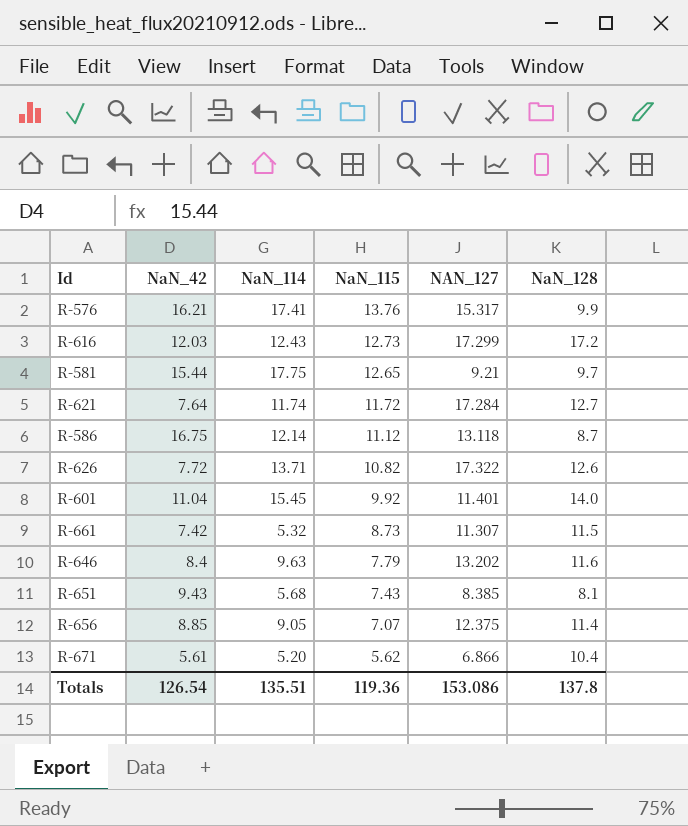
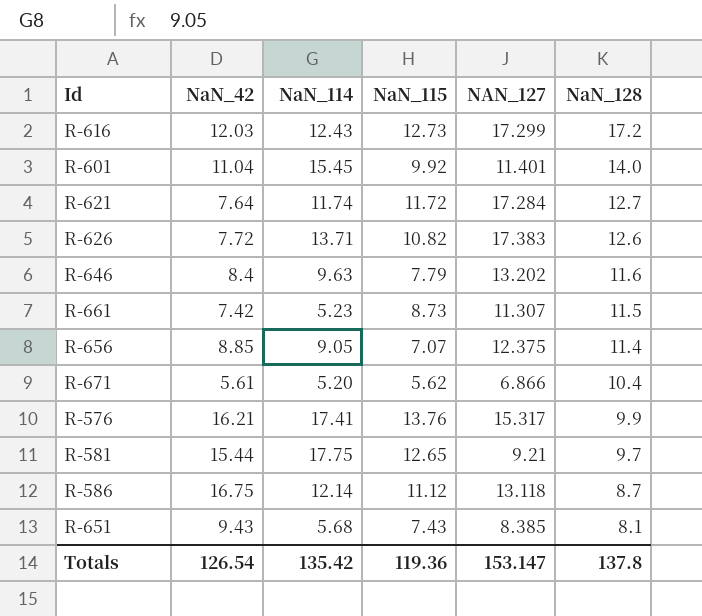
row order: NaN_115 descending -> NaN_128 descending
R-626 | NAN_127: 17.322 -> 17.383
R-661 | NaN_114: 5.32 -> 5.23
Totals | NaN_114: 135.51 -> 135.42
Totals | NAN_127: 153.086 -> 153.147

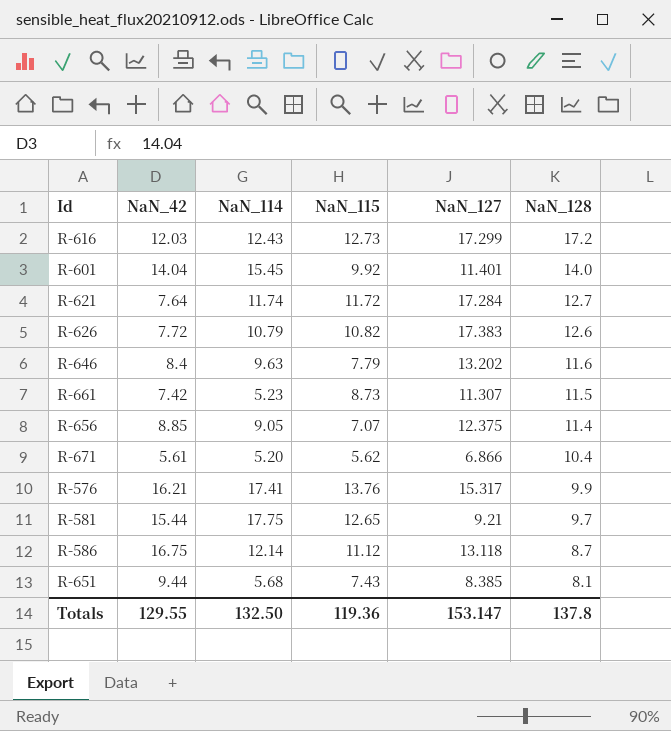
column name: NAN_127 -> NaN_127
R-601 | NaN_42: 11.04 -> 14.04
R-626 | NaN_114: 13.71 -> 10.79
R-651 | NaN_42: 9.43 -> 9.44
Totals | NaN_42: 126.54 -> 129.55
Totals | NaN_114: 135.42 -> 132.50

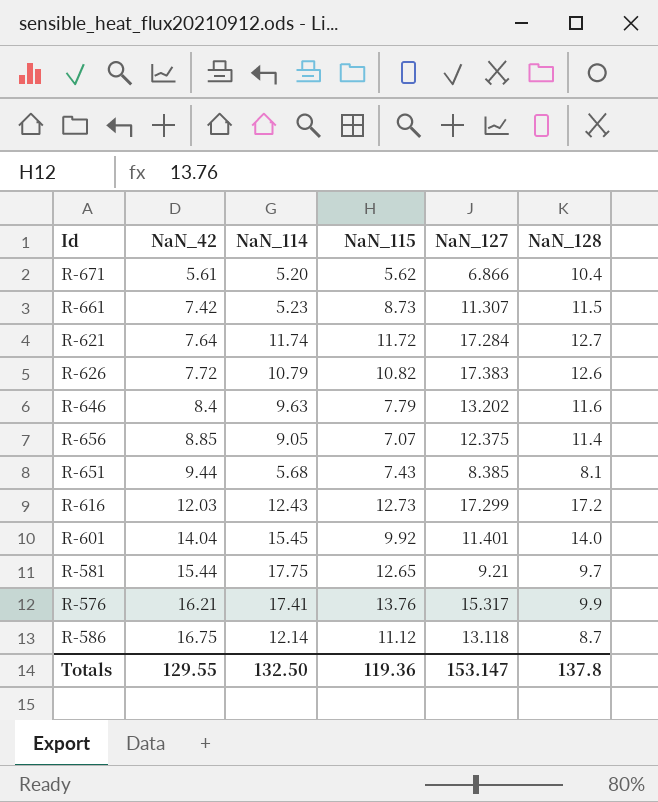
row order: NaN_128 descending -> NaN_42 ascending

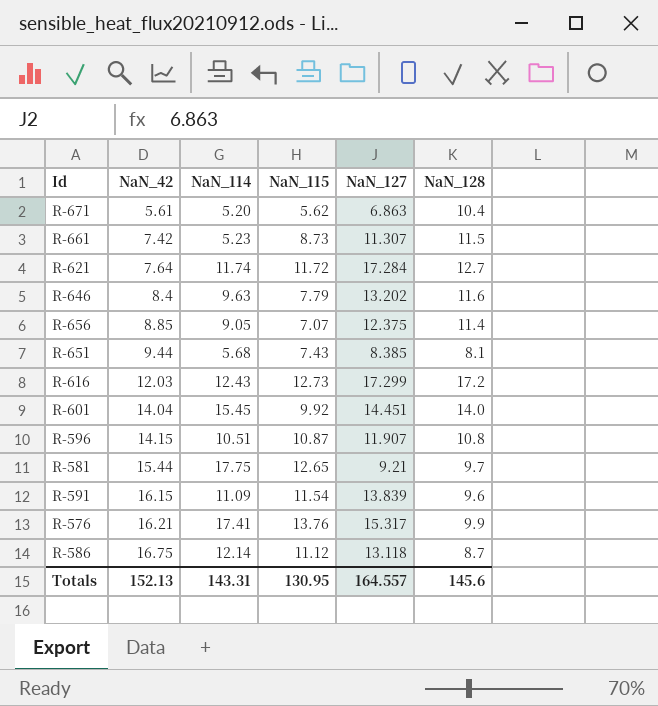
row R-626: 7.72 | 10.79 | 10.82 | 17.383 | 12.6 -> none
R-671 | NaN_127: 6.866 -> 6.863
R-601 | NaN_127: 11.401 -> 14.451
row R-596: none -> 14.15 | 10.51 | 10.87 | 11.907 | 10.8
row R-591: none -> 16.15 | 11.09 | 11.54 | 13.839 | 9.6
Totals | NaN_42: 129.55 -> 152.13
Totals | NaN_114: 132.50 -> 143.31
Totals | NaN_115: 119.36 -> 130.95
Totals | NaN_127: 153.147 -> 164.557
Totals | NaN_128: 137.8 -> 145.6

